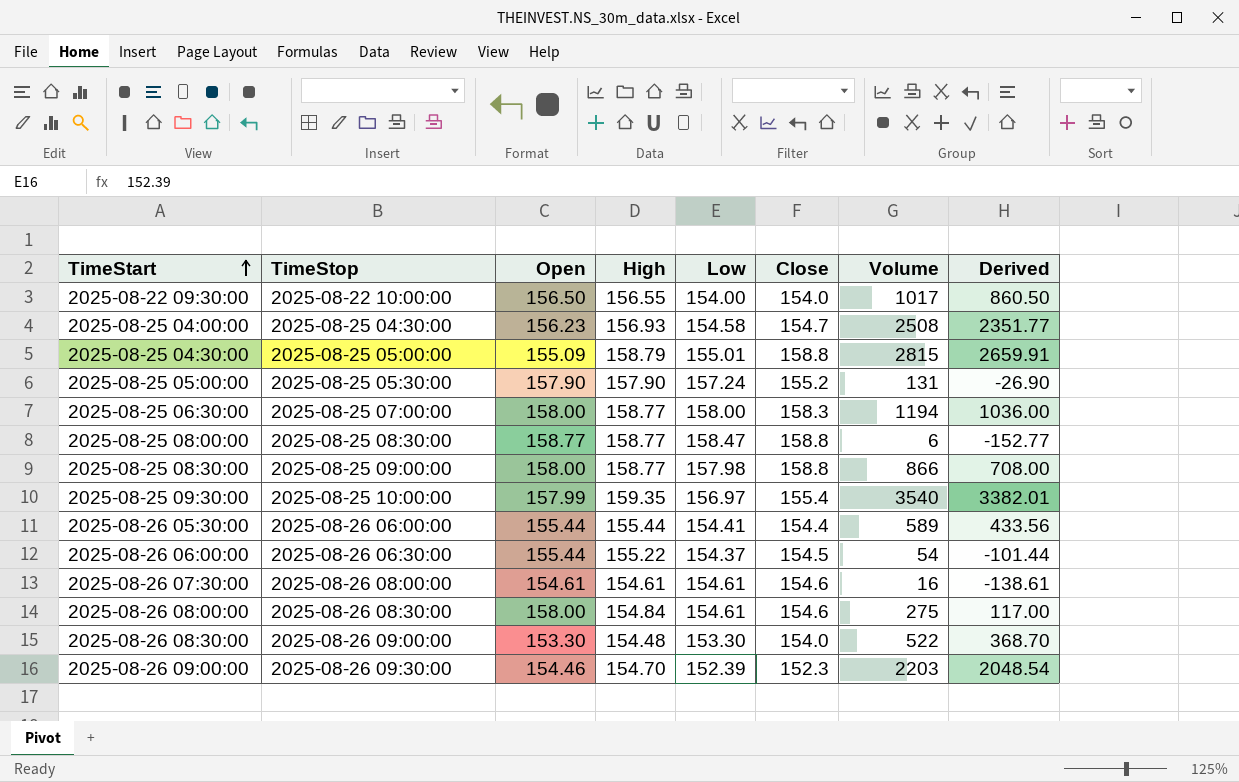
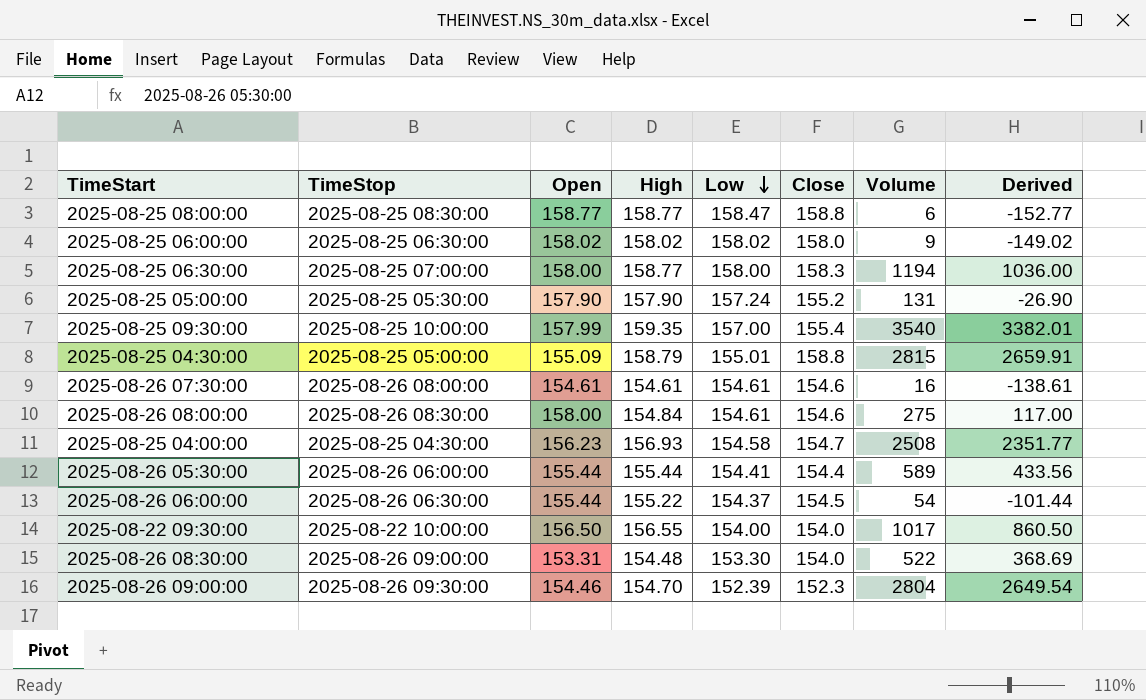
row order: TimeStart ascending -> Low descending
row 2025-08-25 08:30:00: 2025-08-25 09:00:00 | 158.00 | 158.77 | 157.98 | 158.8 | 866 | 708.00 -> none
row 2025-08-25 06:00:00: none -> 2025-08-25 06:30:00 | 158.02 | 158.02 | 158.02 | 158.0 | 9 | -149.02
2025-08-25 09:30:00 | Low: 156.97 -> 157.00
2025-08-26 08:30:00 | Open: 153.30 -> 153.31
2025-08-26 08:30:00 | Derived: 368.70 -> 368.69
2025-08-26 09:00:00 | Volume: 2203 -> 2804
2025-08-26 09:00:00 | Derived: 2048.54 -> 2649.54

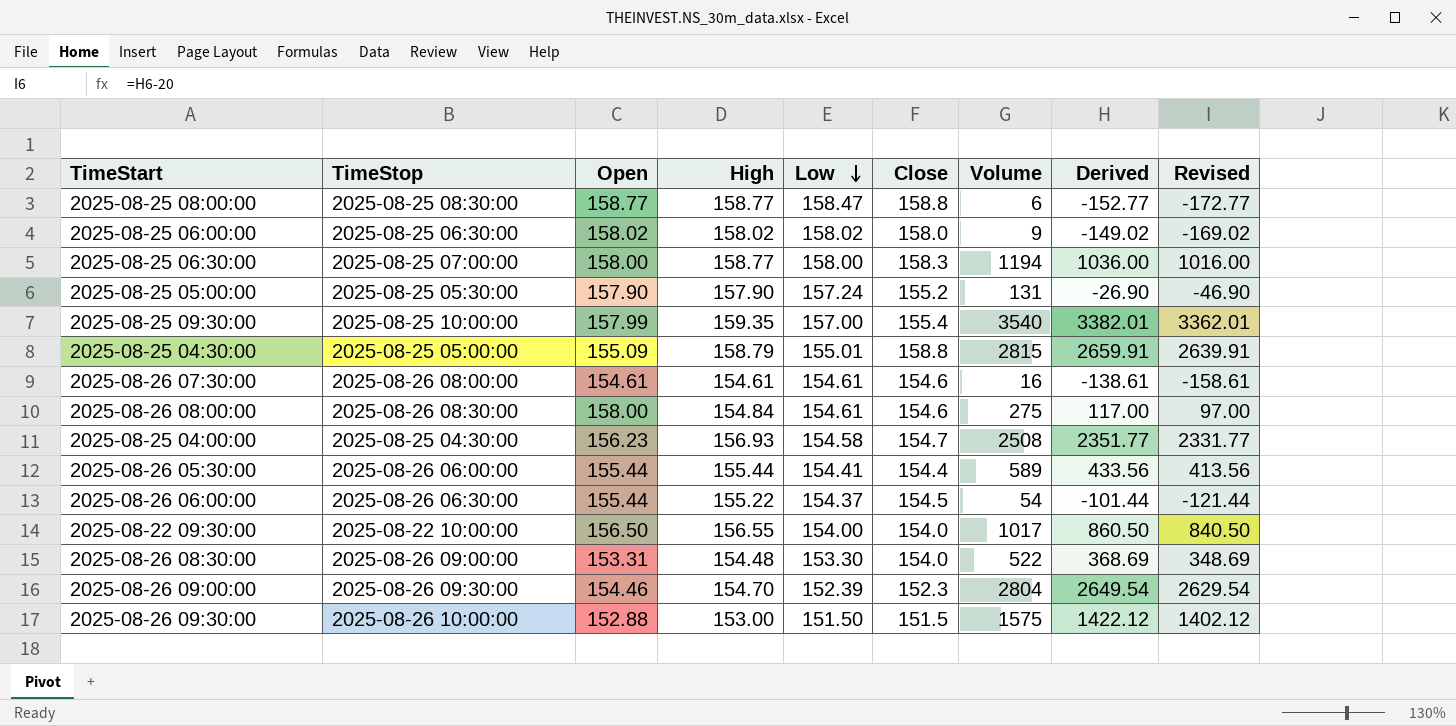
column Revised | formula: none -> [Derived] - 20
row 2025-08-26 09:30:00: none -> 2025-08-26 10:00:00 | 152.88 | 153.00 | 151.50 | 151.5 | 1575 | 1422.12 | 1402.12

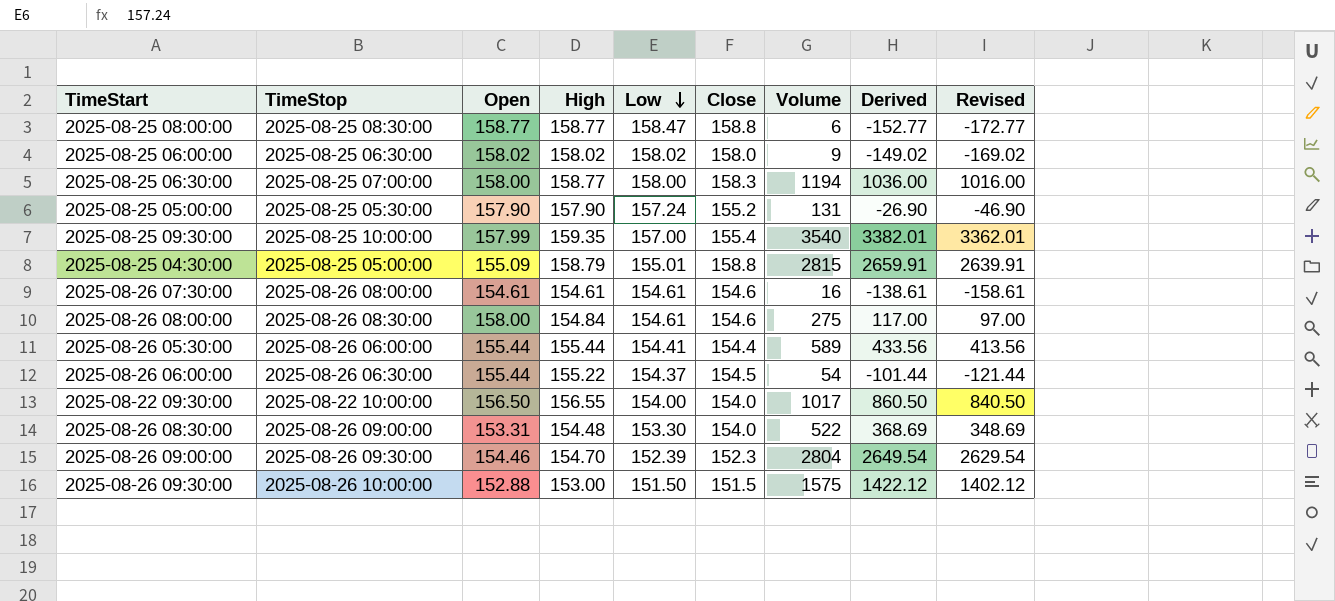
row 2025-08-25 04:00:00: 2025-08-25 04:30:00 | 156.23 | 156.93 | 154.58 | 154.7 | 2508 | 2351.77 | 2331.77 -> none

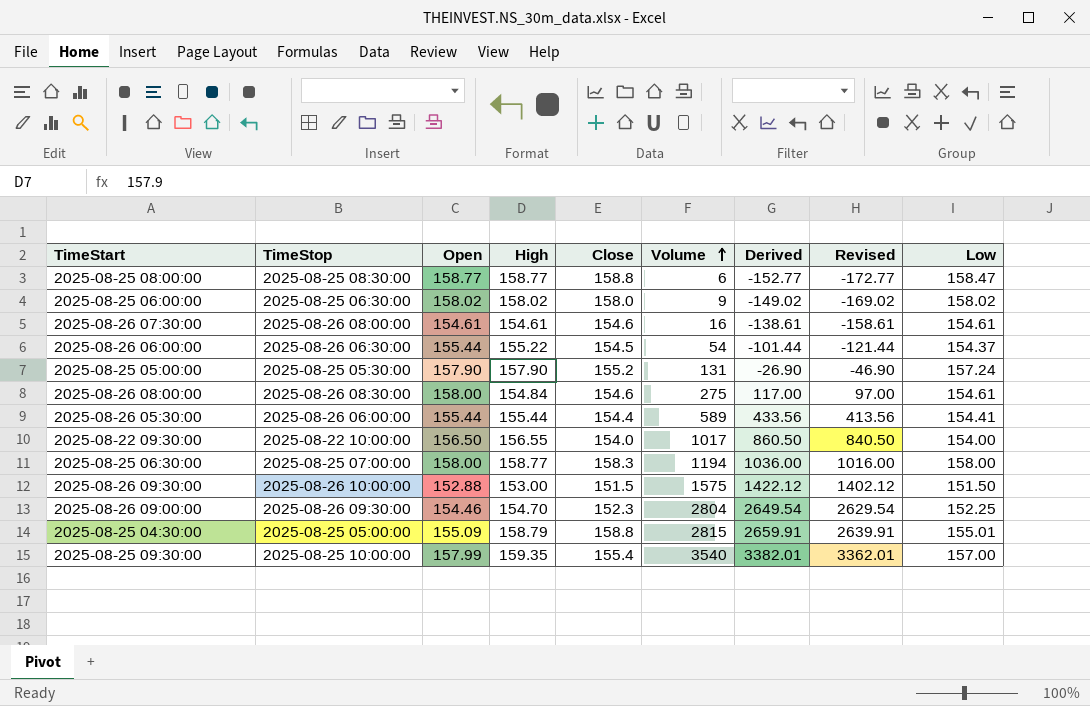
row order: Low descending -> Volume ascending
column Low | position: 5 -> 9
row 2025-08-26 08:30:00: 2025-08-26 09:00:00 | 153.31 | 154.48 | 153.30 | 154.0 | 522 | 368.69 | 348.69 -> none
2025-08-26 09:00:00 | Low: 152.39 -> 152.25

